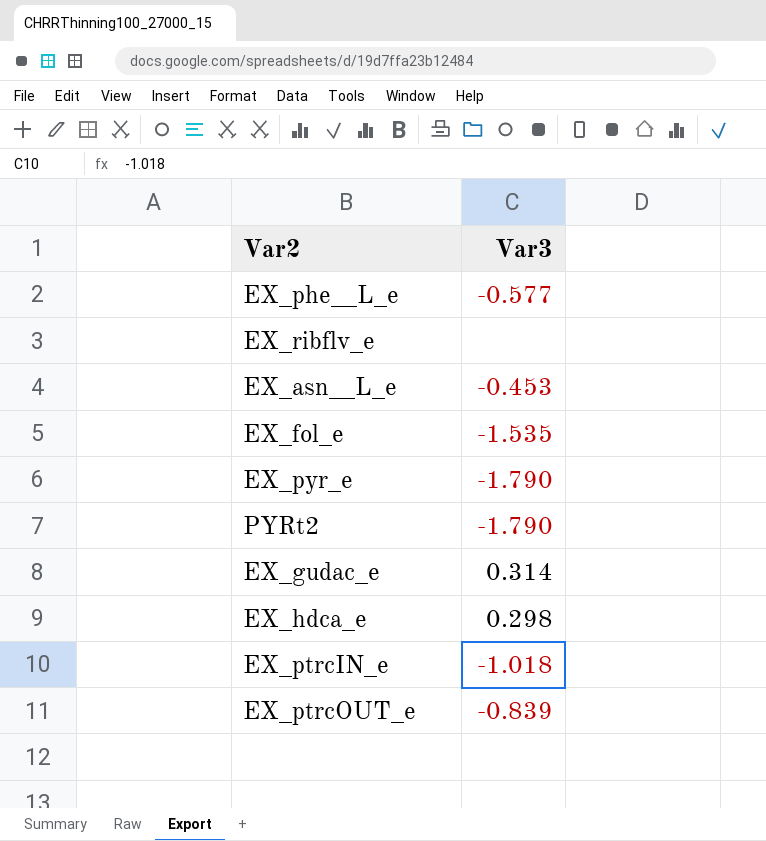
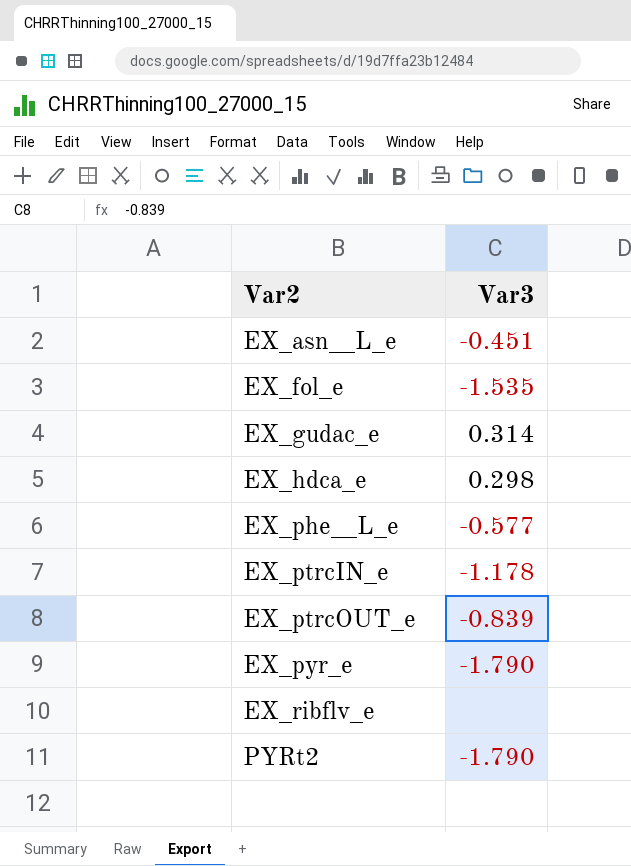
row order: none -> Var2 ascending
EX_asn__L_e | Var3: -0.453 -> -0.451
EX_ptrcIN_e | Var3: -1.018 -> -1.178

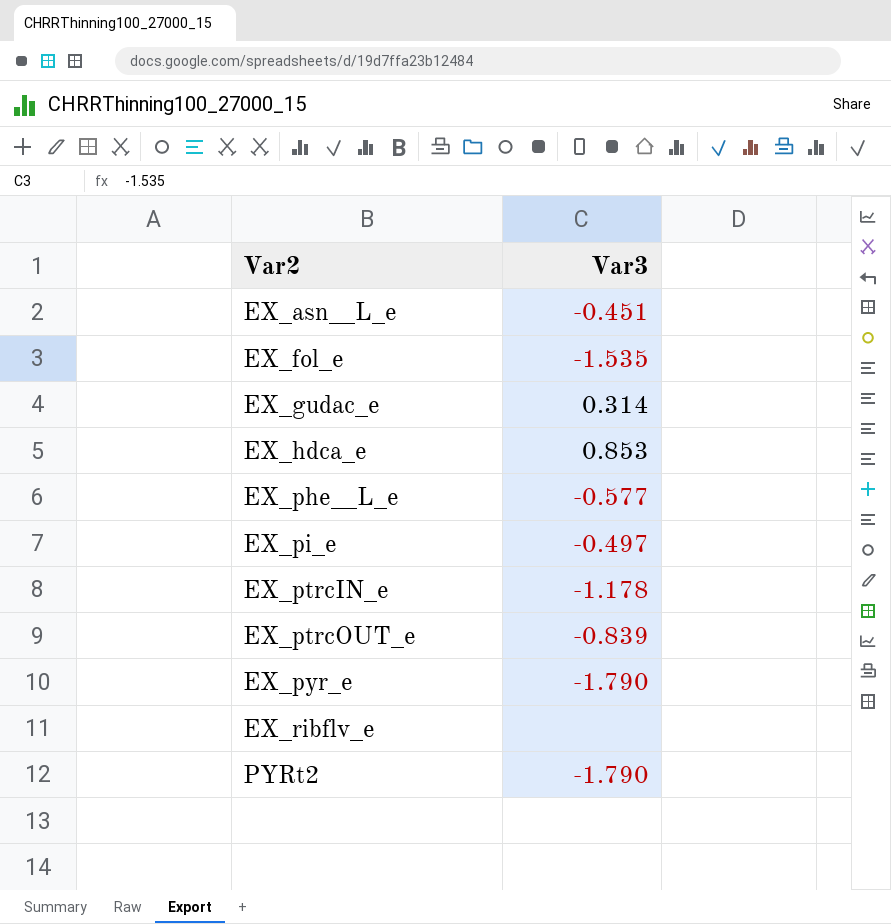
EX_hdca_e | Var3: 0.298 -> 0.853
row EX_pi_e: none -> -0.497

